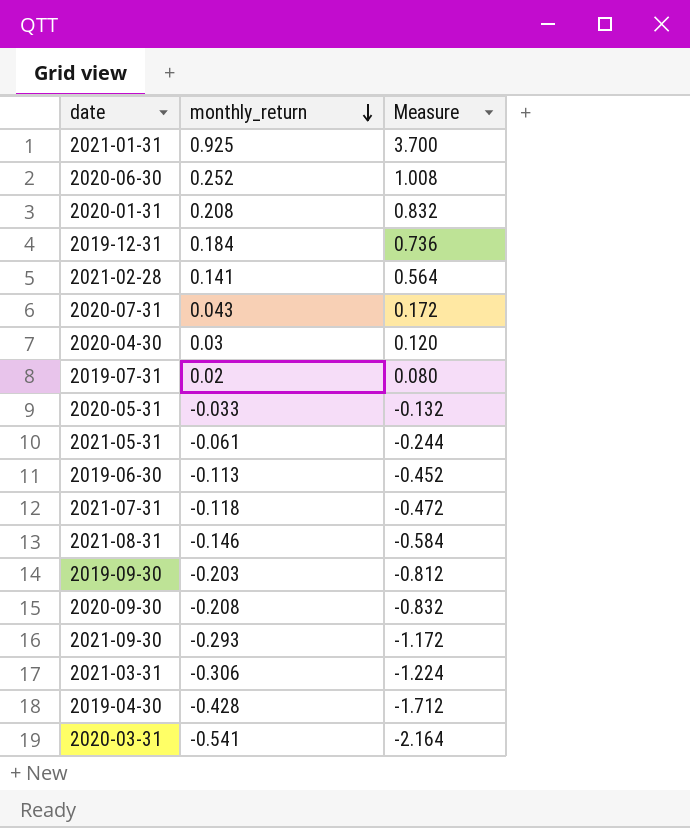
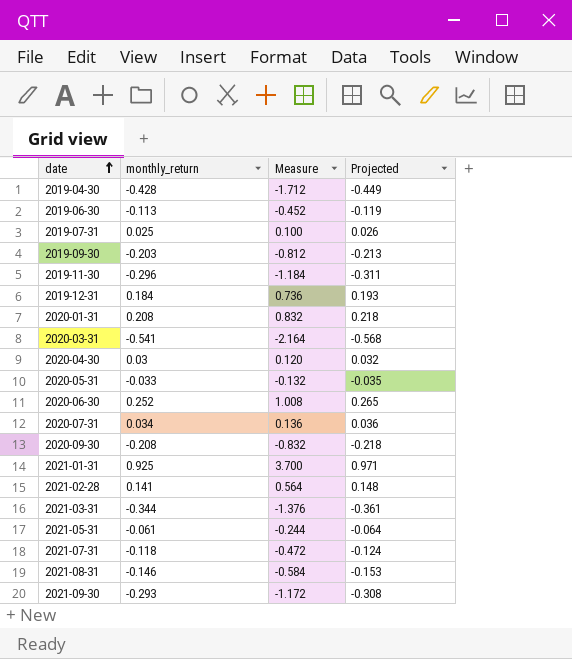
row order: monthly_return descending -> date ascending
column Projected | formula: none -> [monthly_return] * 1.05
2019-07-31 | monthly_return: 0.02 -> 0.025
2019-07-31 | Measure: 0.080 -> 0.100
row 2019-11-30: none -> -0.296 | -1.184 | -0.311
2020-07-31 | monthly_return: 0.043 -> 0.034
2020-07-31 | Measure: 0.172 -> 0.136
2021-03-31 | monthly_return: -0.306 -> -0.344
2021-03-31 | Measure: -1.224 -> -1.376

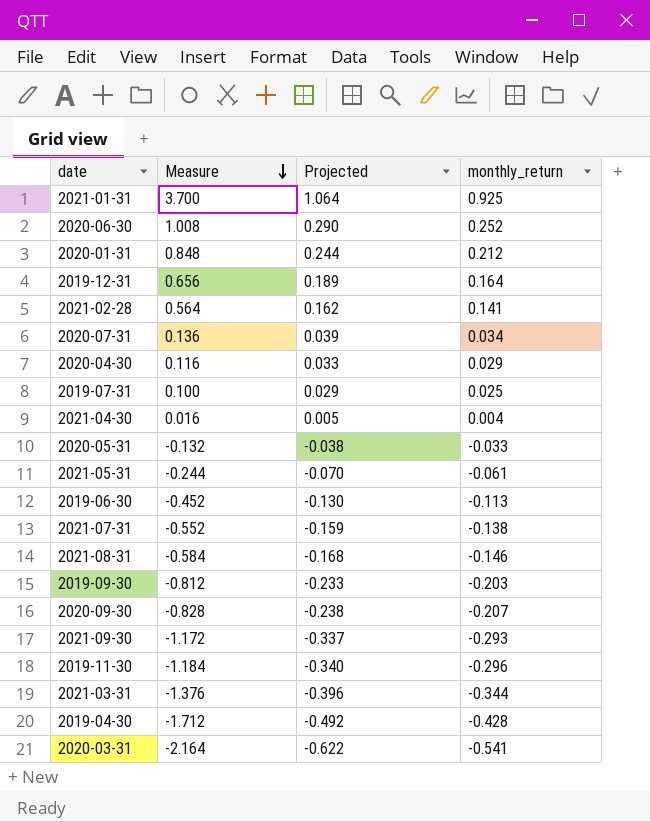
row order: date ascending -> Measure descending
column Projected | formula: [monthly_return] * 1.05 -> [monthly_return] * 1.15
column monthly_return | position: 2 -> 4
2020-01-31 | Measure: 0.832 -> 0.848
2020-01-31 | monthly_return: 0.208 -> 0.212
2019-12-31 | Measure: 0.736 -> 0.656
2019-12-31 | monthly_return: 0.184 -> 0.164
2020-04-30 | Measure: 0.120 -> 0.116
2020-04-30 | monthly_return: 0.03 -> 0.029
row 2021-04-30: none -> 0.016 | 0.005 | 0.004
2021-07-31 | Measure: -0.472 -> -0.552
2021-07-31 | monthly_return: -0.118 -> -0.138
2020-09-30 | Measure: -0.832 -> -0.828
2020-09-30 | monthly_return: -0.208 -> -0.207

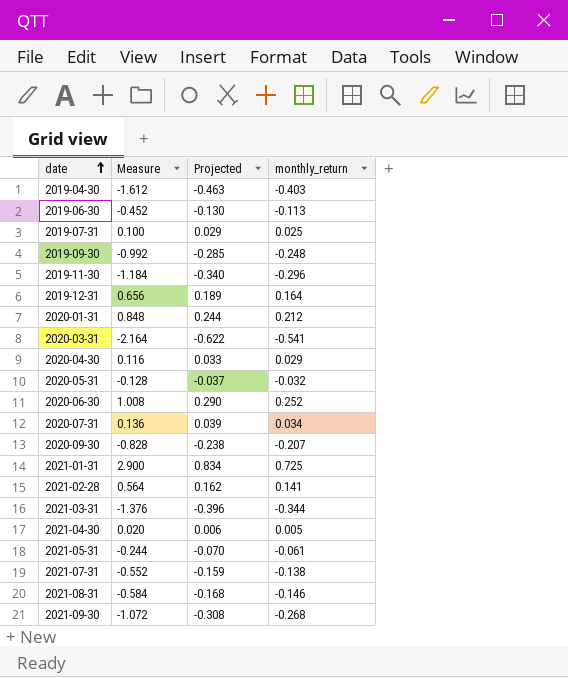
row order: Measure descending -> date ascending
2019-04-30 | Measure: -1.712 -> -1.612
2019-04-30 | Projected: -0.492 -> -0.463
2019-04-30 | monthly_return: -0.428 -> -0.403
2019-09-30 | Measure: -0.812 -> -0.992
2019-09-30 | Projected: -0.233 -> -0.285
2019-09-30 | monthly_return: -0.203 -> -0.248
2020-05-31 | Measure: -0.132 -> -0.128
2020-05-31 | Projected: -0.038 -> -0.037
2020-05-31 | monthly_return: -0.033 -> -0.032
2021-01-31 | Measure: 3.700 -> 2.900
2021-01-31 | Projected: 1.064 -> 0.834
2021-01-31 | monthly_return: 0.925 -> 0.725
2021-04-30 | Measure: 0.016 -> 0.020
2021-04-30 | Projected: 0.005 -> 0.006
2021-04-30 | monthly_return: 0.004 -> 0.005
2021-09-30 | Measure: -1.172 -> -1.072
2021-09-30 | Projected: -0.337 -> -0.308
2021-09-30 | monthly_return: -0.293 -> -0.268

